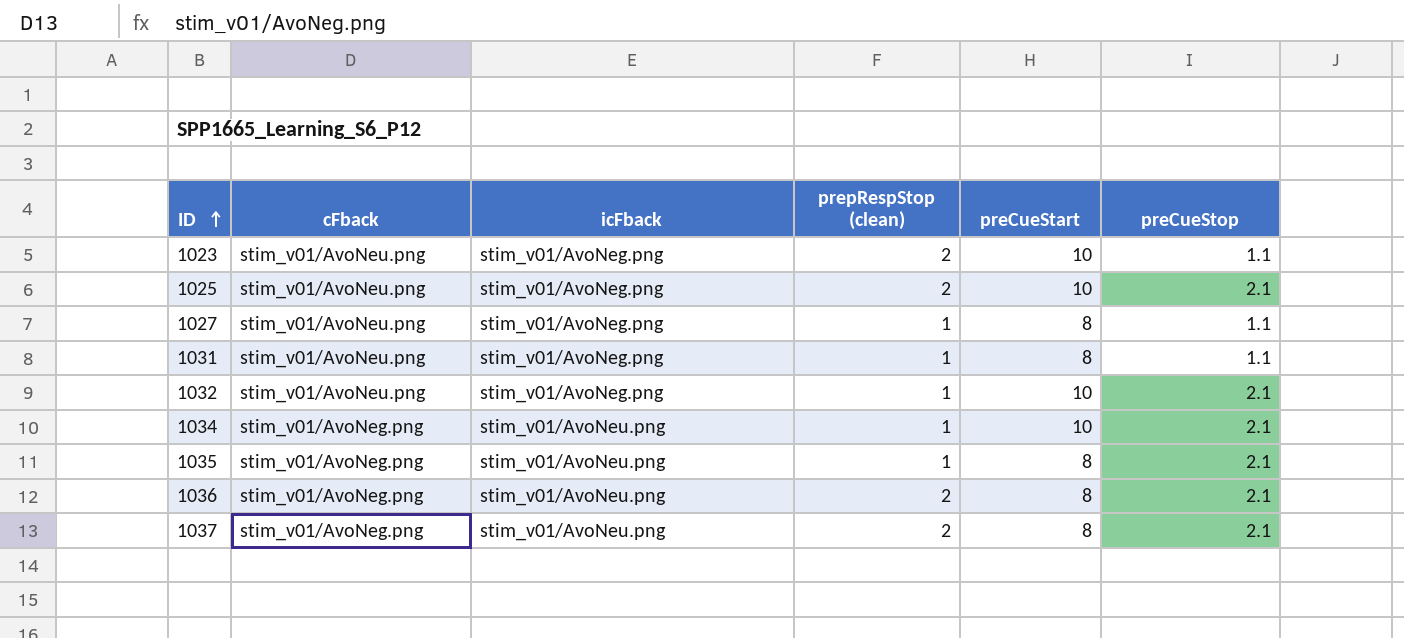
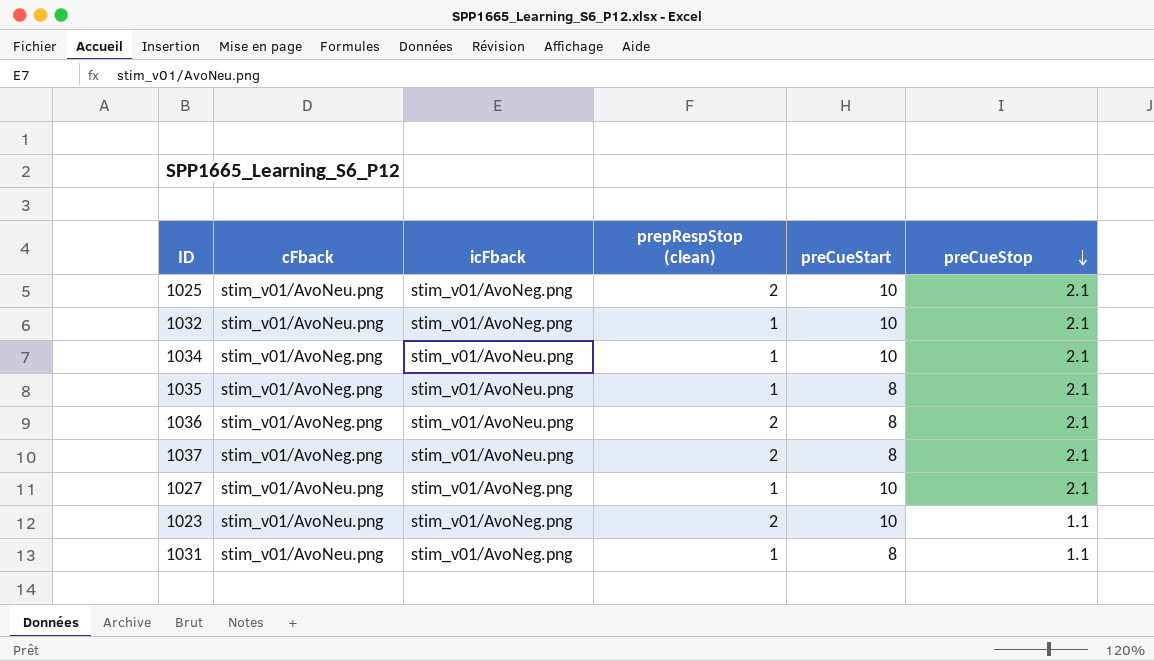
row order: ID ascending -> preCueStop descending
1027 | preCueStart: 8 -> 10
1027 | preCueStop: 1.1 -> 2.1

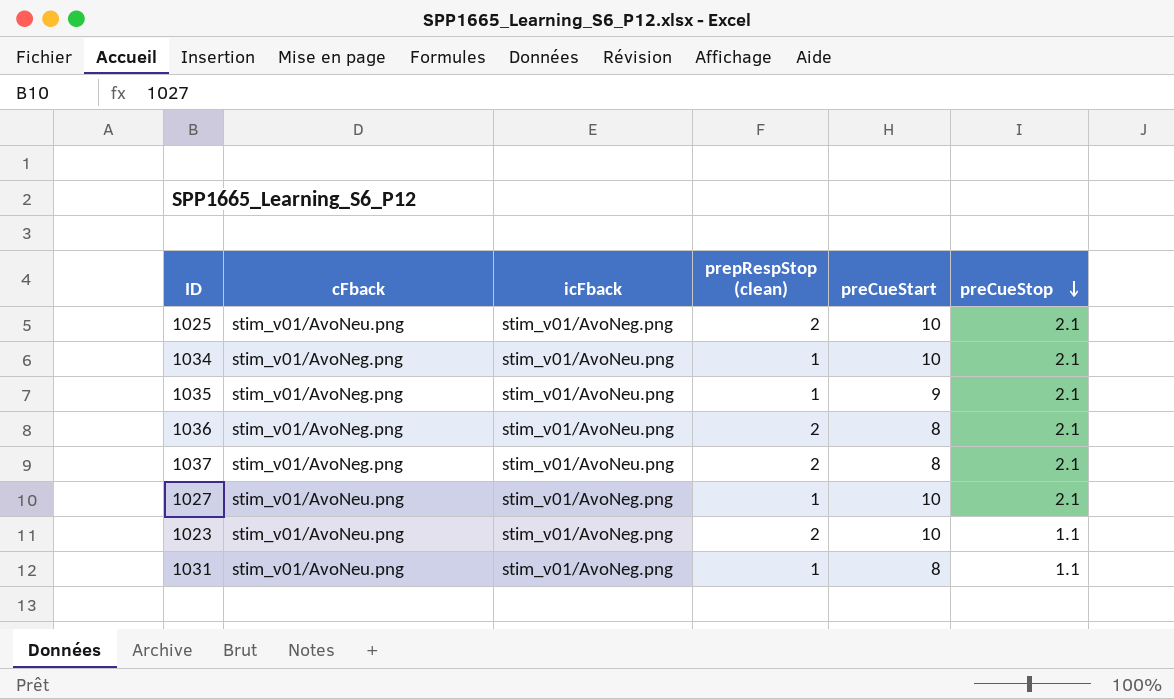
row 1032: stim_v01/AvoNeu.png | stim_v01/AvoNeg.png | 1 | 10 | 2.1 -> none
1035 | preCueStart: 8 -> 9

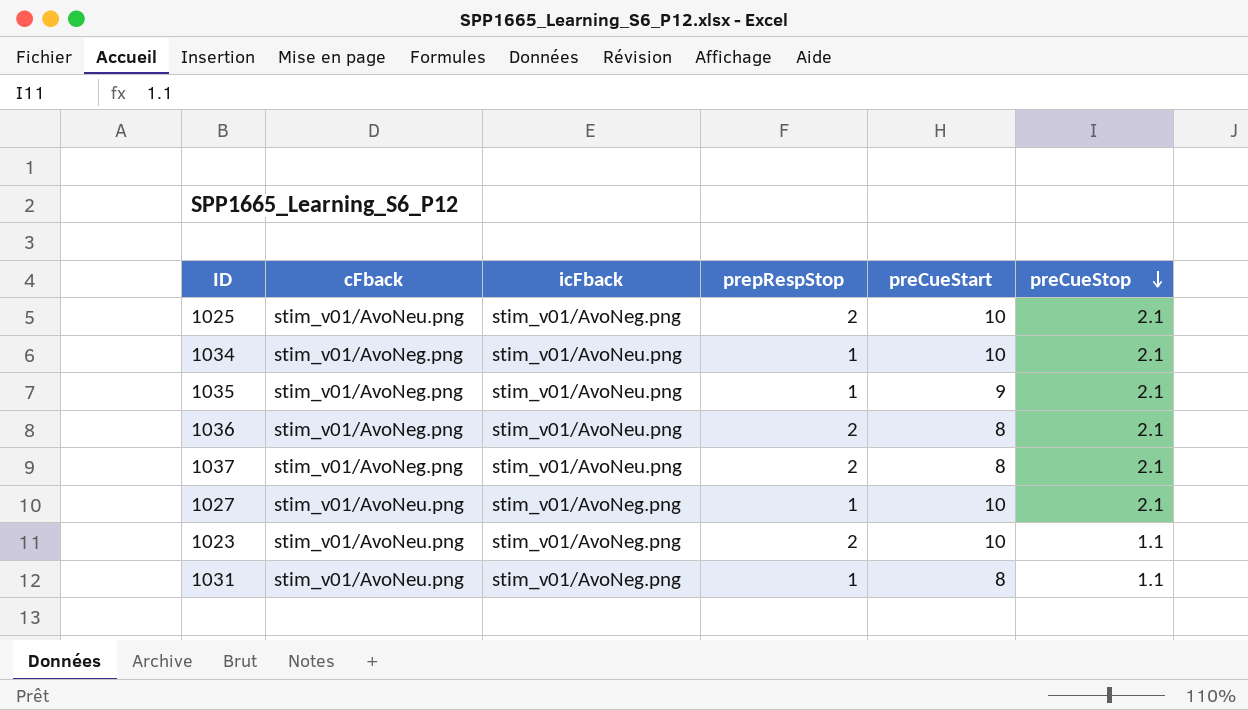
column name: prepRespStop (clean) -> prepRespStop

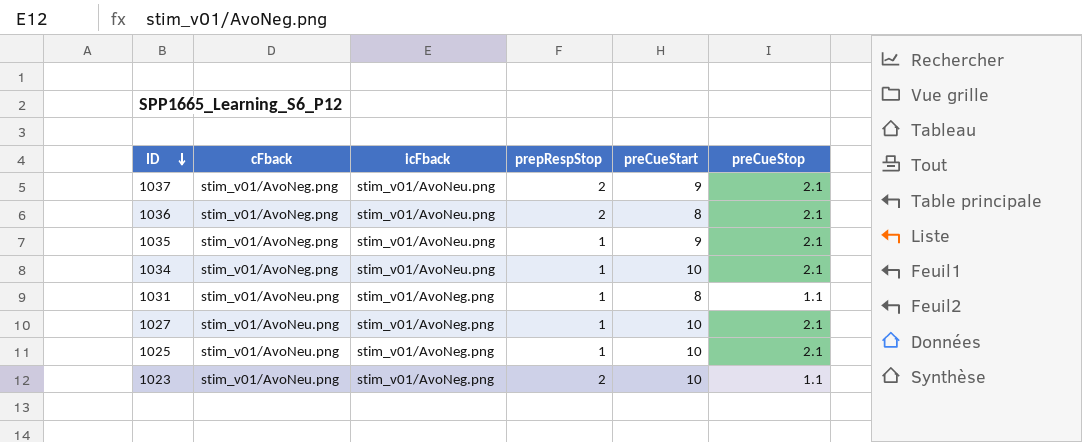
row order: preCueStop descending -> ID descending
1037 | preCueStart: 8 -> 9
1025 | prepRespStop: 2 -> 1

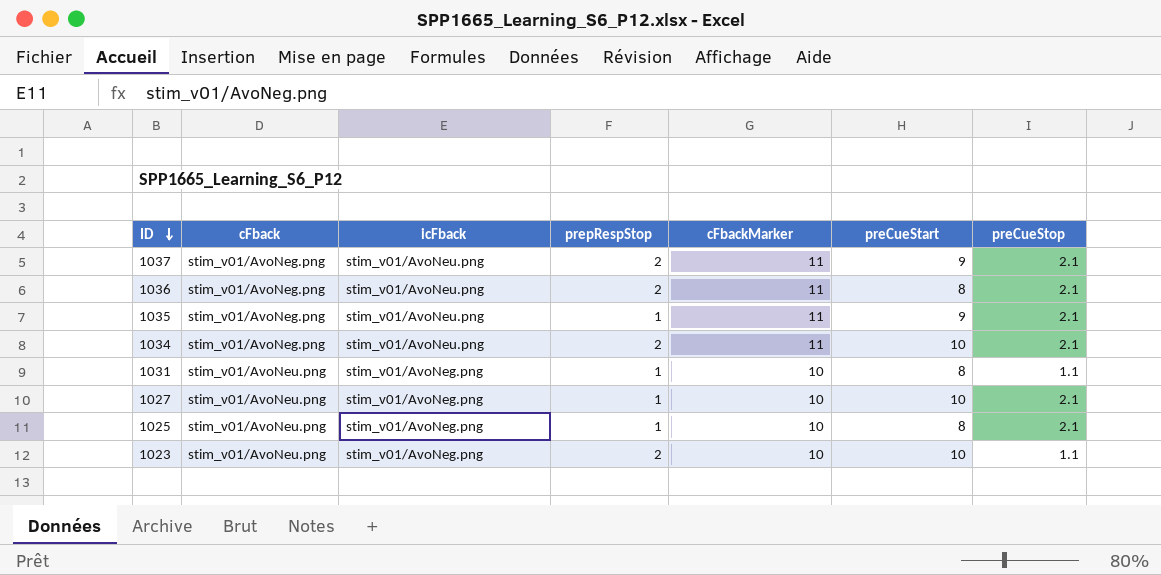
column cFbackMarker | position: none -> 5
1034 | prepRespStop: 1 -> 2
1025 | preCueStart: 10 -> 8

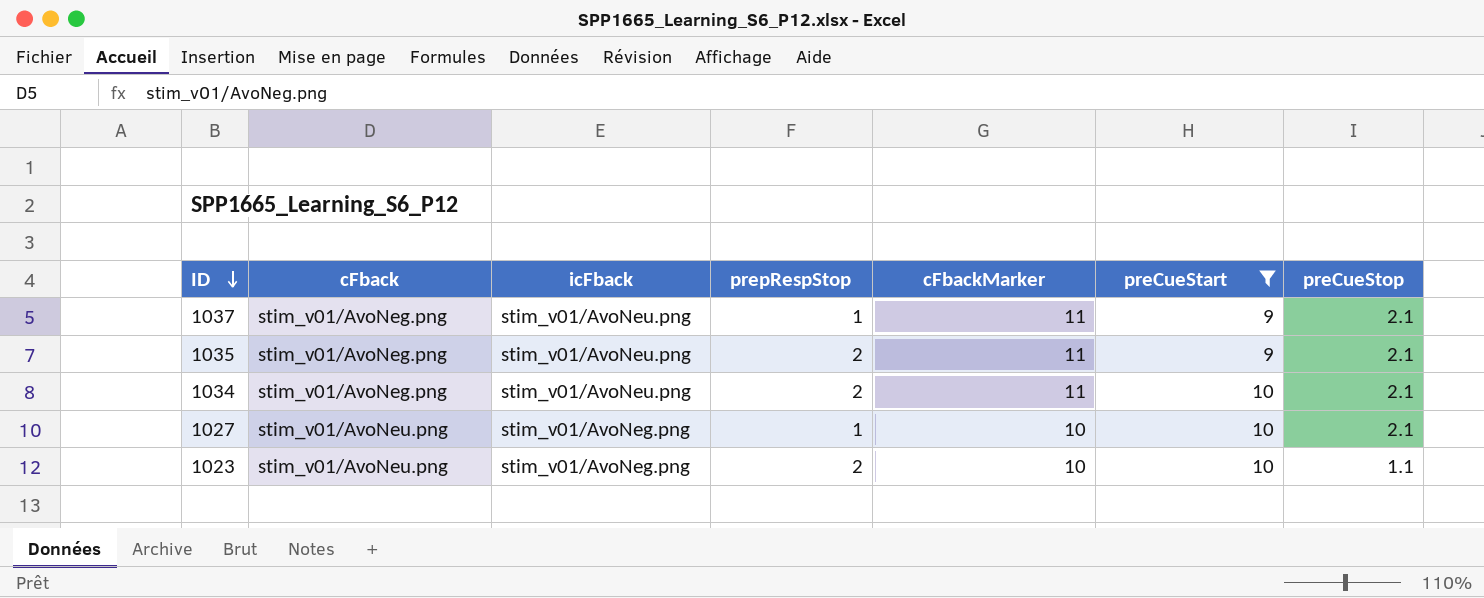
filter: none -> preCueStart != 8
1037 | prepRespStop: 2 -> 1
1035 | prepRespStop: 1 -> 2

